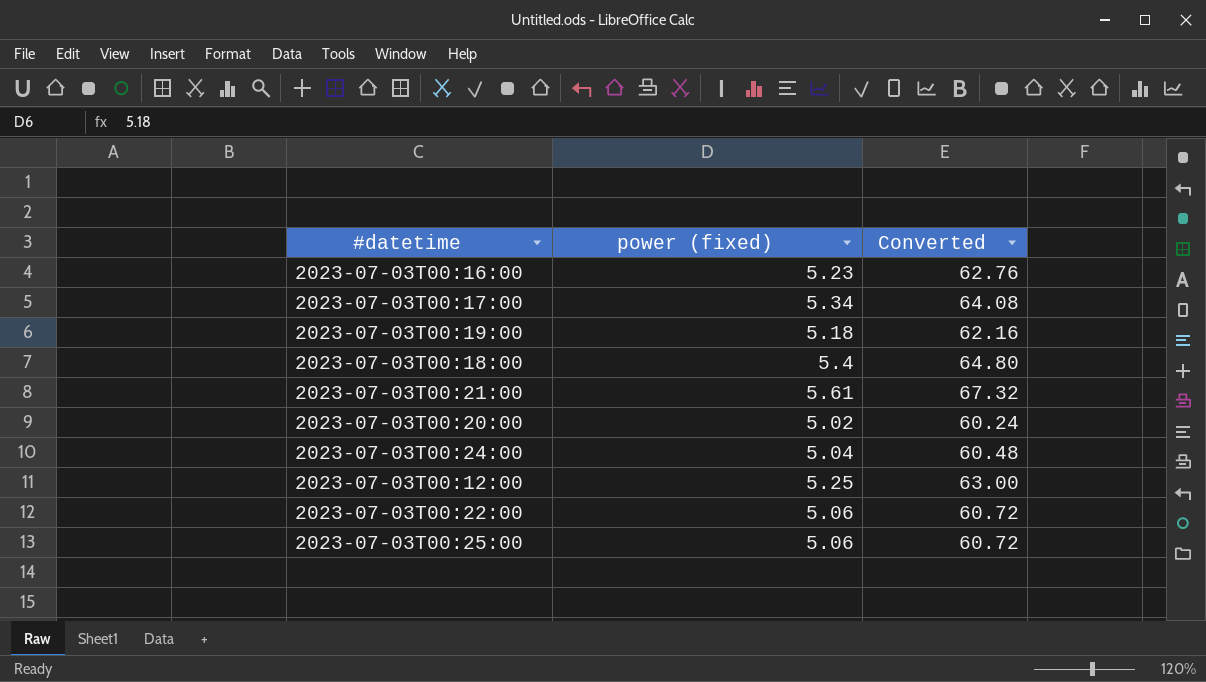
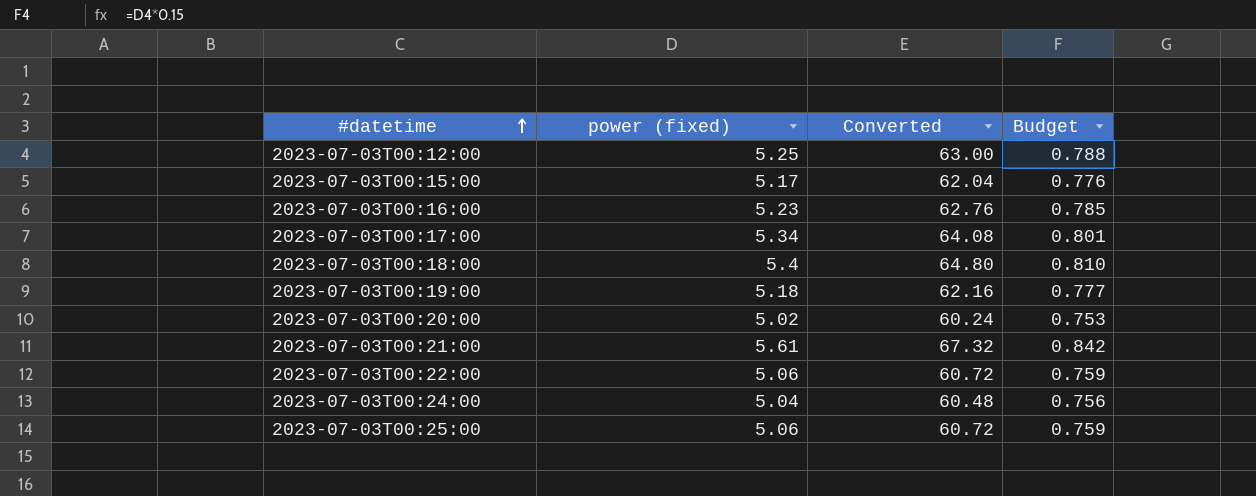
row order: none -> #datetime ascending
column Budget | formula: none -> [power (fixed)] * 0.15
row 2023-07-03T00:15:00: none -> 5.17 | 62.04 | 0.776

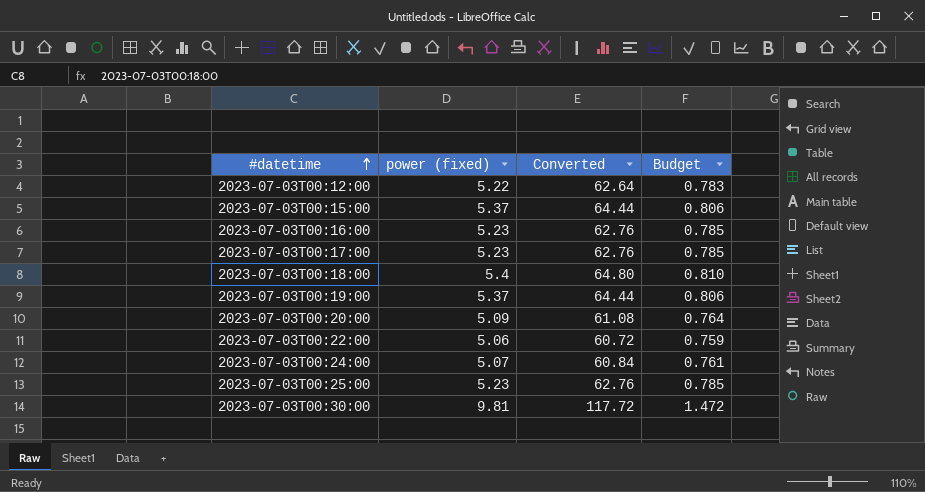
row 2023-07-03T00:21:00: 5.61 | 67.32 | 0.842 -> none
2023-07-03T00:12:00 | power (fixed): 5.25 -> 5.22
2023-07-03T00:12:00 | Converted: 63.00 -> 62.64
2023-07-03T00:12:00 | Budget: 0.788 -> 0.783
2023-07-03T00:15:00 | power (fixed): 5.17 -> 5.37
2023-07-03T00:15:00 | Converted: 62.04 -> 64.44
2023-07-03T00:15:00 | Budget: 0.776 -> 0.806
2023-07-03T00:17:00 | power (fixed): 5.34 -> 5.23
2023-07-03T00:17:00 | Converted: 64.08 -> 62.76
2023-07-03T00:17:00 | Budget: 0.801 -> 0.785
2023-07-03T00:19:00 | power (fixed): 5.18 -> 5.37
2023-07-03T00:19:00 | Converted: 62.16 -> 64.44
2023-07-03T00:19:00 | Budget: 0.777 -> 0.806
2023-07-03T00:20:00 | power (fixed): 5.02 -> 5.09
2023-07-03T00:20:00 | Converted: 60.24 -> 61.08
2023-07-03T00:20:00 | Budget: 0.753 -> 0.764
2023-07-03T00:24:00 | power (fixed): 5.04 -> 5.07
2023-07-03T00:24:00 | Converted: 60.48 -> 60.84
2023-07-03T00:24:00 | Budget: 0.756 -> 0.761
2023-07-03T00:25:00 | power (fixed): 5.06 -> 5.23
2023-07-03T00:25:00 | Converted: 60.72 -> 62.76
2023-07-03T00:25:00 | Budget: 0.759 -> 0.785
row 2023-07-03T00:30:00: none -> 9.81 | 117.72 | 1.472

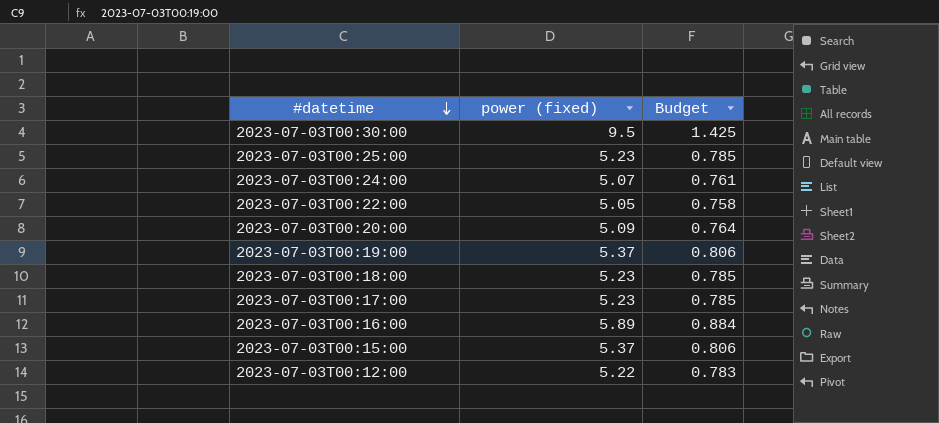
row order: #datetime ascending -> #datetime descending
column Converted | formula: [power (fixed)] * 12 -> none
2023-07-03T00:30:00 | power (fixed): 9.81 -> 9.5
2023-07-03T00:30:00 | Budget: 1.472 -> 1.425
2023-07-03T00:22:00 | power (fixed): 5.06 -> 5.05
2023-07-03T00:22:00 | Budget: 0.759 -> 0.758
2023-07-03T00:18:00 | power (fixed): 5.4 -> 5.23
2023-07-03T00:18:00 | Budget: 0.810 -> 0.785
2023-07-03T00:16:00 | power (fixed): 5.23 -> 5.89
2023-07-03T00:16:00 | Budget: 0.785 -> 0.884

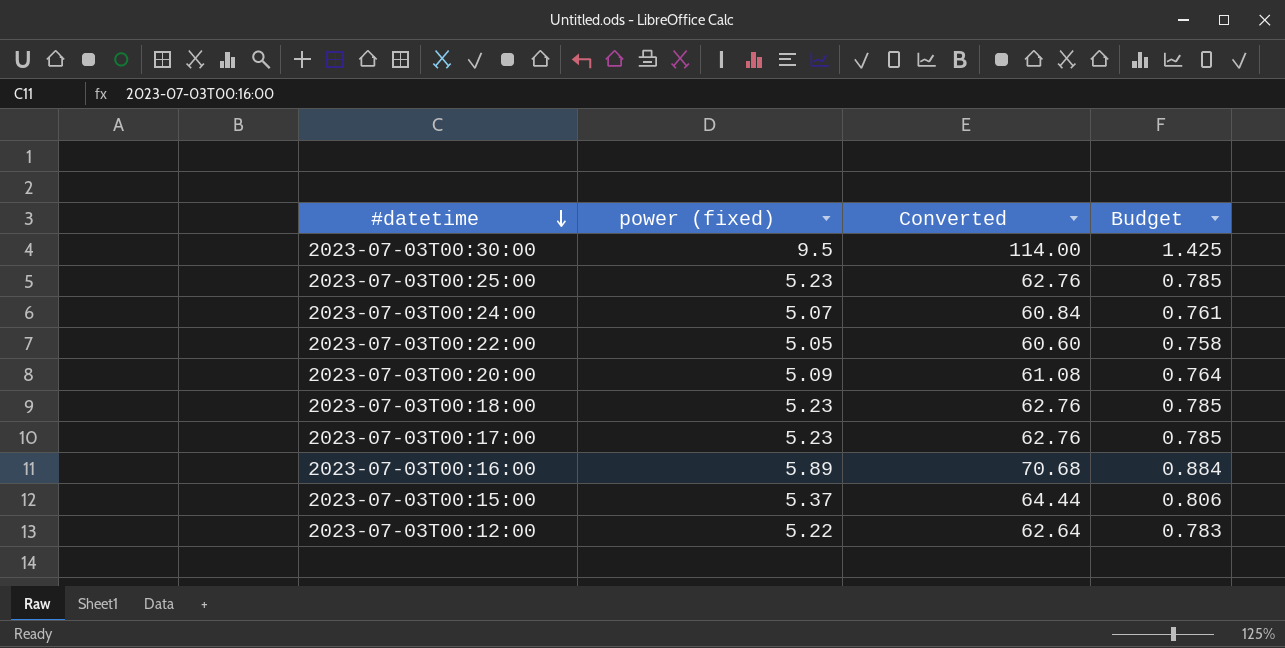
column Converted | formula: none -> [power (fixed)] * 12
row 2023-07-03T00:19:00: 5.37 | 0.806 -> none

